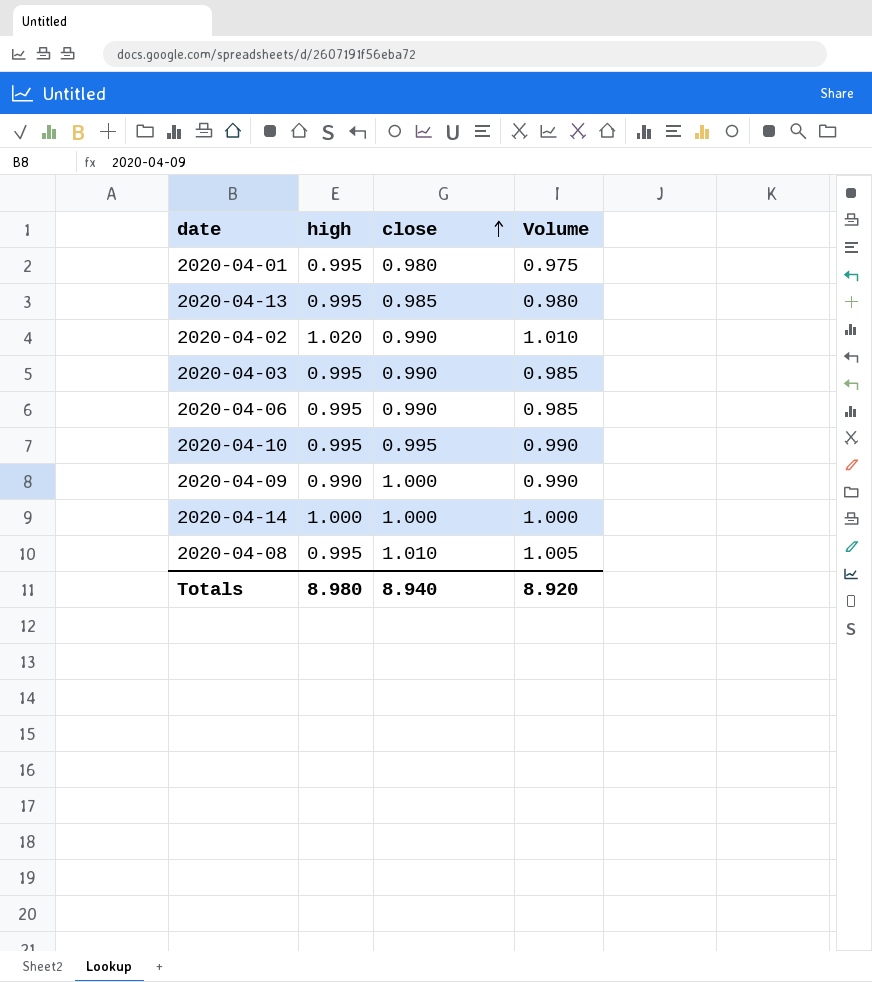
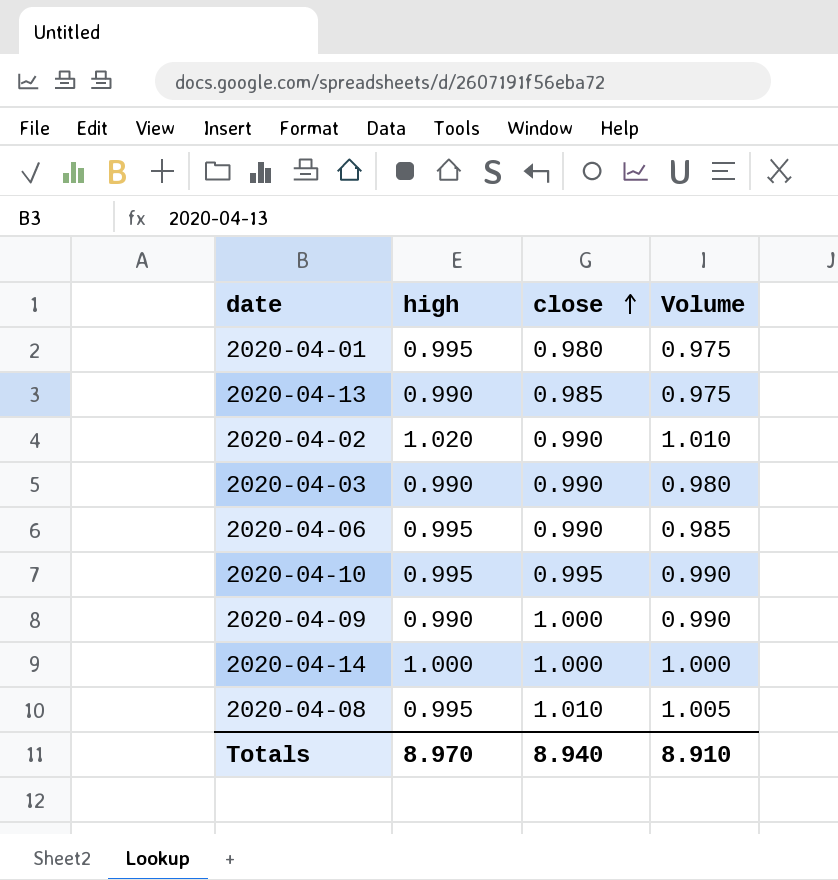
2020-04-13 | high: 0.995 -> 0.990
2020-04-13 | Volume: 0.980 -> 0.975
2020-04-03 | high: 0.995 -> 0.990
2020-04-03 | Volume: 0.985 -> 0.980
Totals | high: 8.980 -> 8.970
Totals | Volume: 8.920 -> 8.910

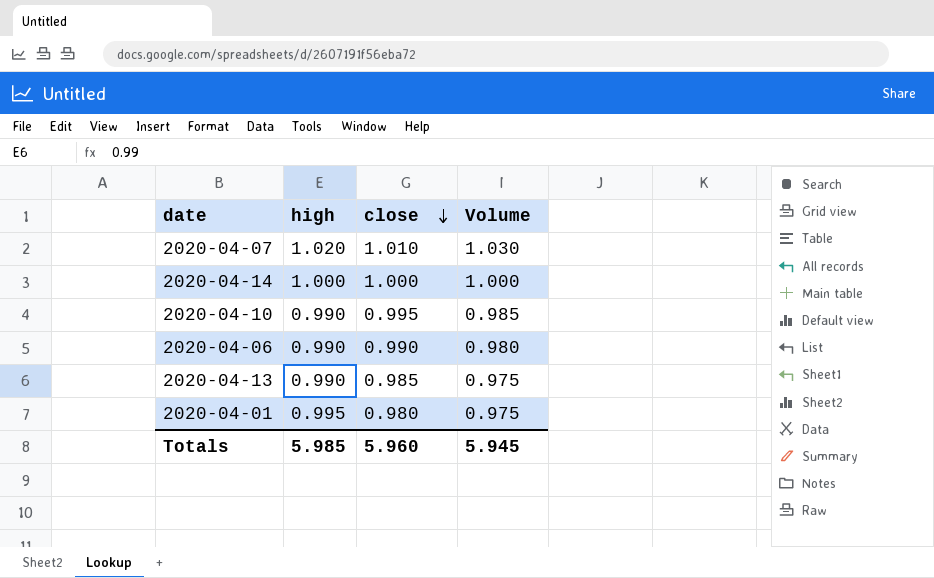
row order: close ascending -> close descending
row 2020-04-02: 1.020 | 0.990 | 1.010 -> none
row 2020-04-03: 0.990 | 0.990 | 0.980 -> none
row 2020-04-09: 0.990 | 1.000 | 0.990 -> none
row 2020-04-08: 0.995 | 1.010 | 1.005 -> none
row 2020-04-07: none -> 1.020 | 1.010 | 1.030
2020-04-10 | high: 0.995 -> 0.990
2020-04-10 | Volume: 0.990 -> 0.985
2020-04-06 | high: 0.995 -> 0.990
2020-04-06 | Volume: 0.985 -> 0.980
Totals | high: 8.970 -> 5.985
Totals | close: 8.940 -> 5.960
Totals | Volume: 8.910 -> 5.945

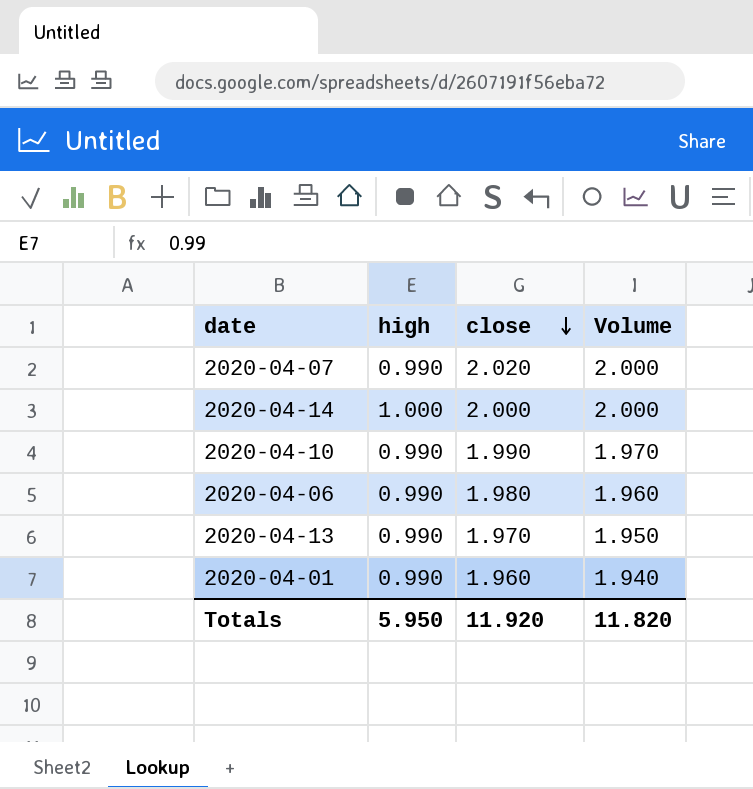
2020-04-07 | high: 1.020 -> 0.990
2020-04-07 | close: 1.010 -> 2.020
2020-04-07 | Volume: 1.030 -> 2.000
2020-04-14 | close: 1.000 -> 2.000
2020-04-14 | Volume: 1.000 -> 2.000
2020-04-10 | close: 0.995 -> 1.990
2020-04-10 | Volume: 0.985 -> 1.970
2020-04-06 | close: 0.990 -> 1.980
2020-04-06 | Volume: 0.980 -> 1.960
2020-04-13 | close: 0.985 -> 1.970
2020-04-13 | Volume: 0.975 -> 1.950
2020-04-01 | high: 0.995 -> 0.990
2020-04-01 | close: 0.980 -> 1.960
2020-04-01 | Volume: 0.975 -> 1.940
Totals | high: 5.985 -> 5.950
Totals | close: 5.960 -> 11.920
Totals | Volume: 5.945 -> 11.820

